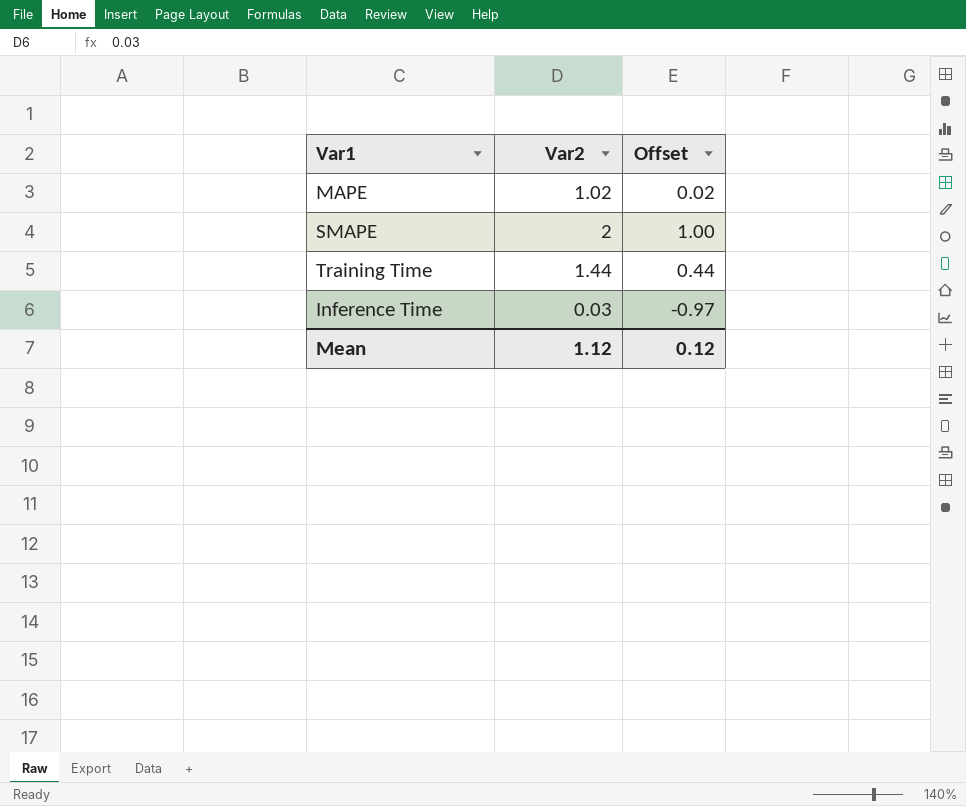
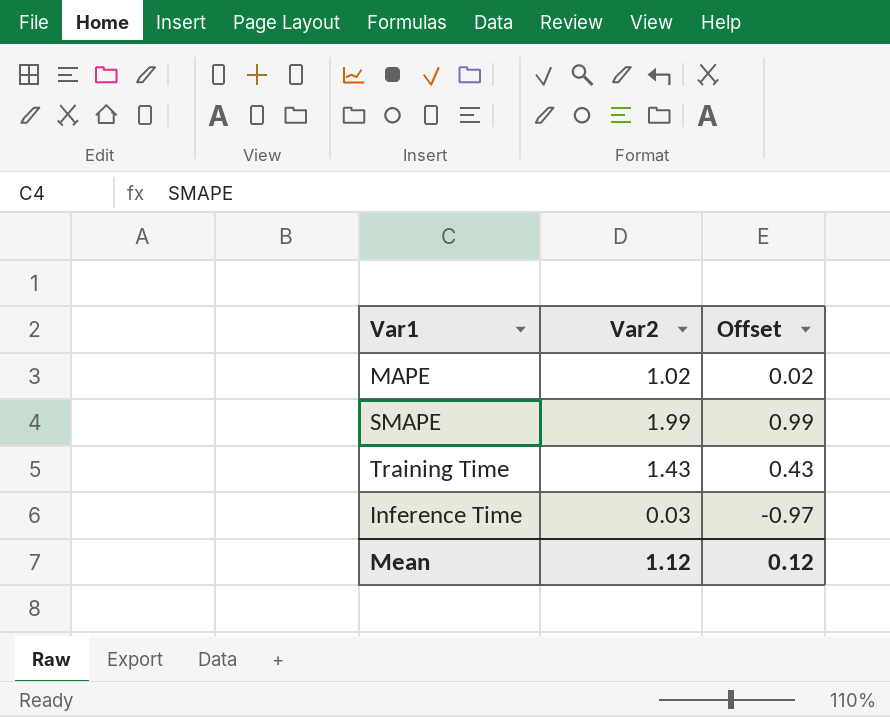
SMAPE | Var2: 2 -> 1.99
SMAPE | Offset: 1.00 -> 0.99
Training Time | Var2: 1.44 -> 1.43
Training Time | Offset: 0.44 -> 0.43

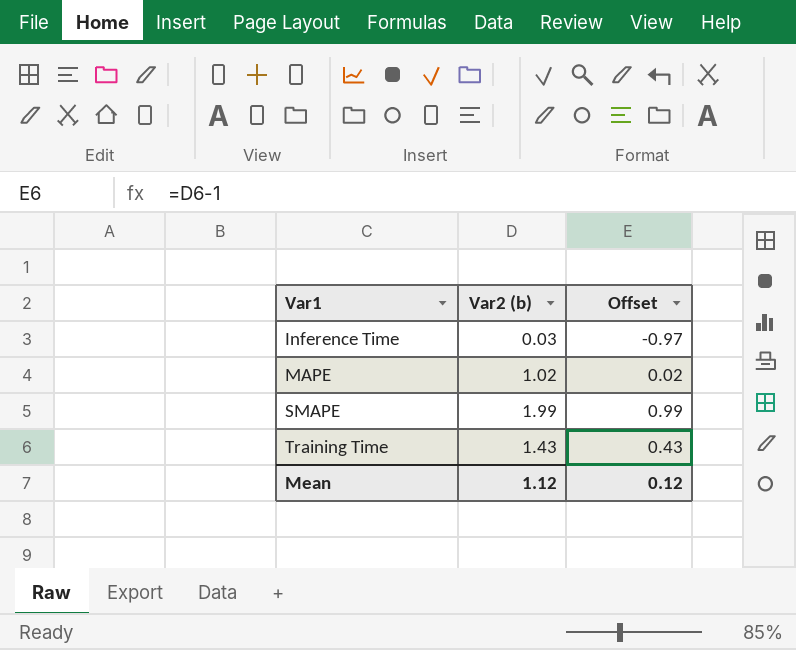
row order: none -> Var1 ascending
column name: Var2 -> Var2 (b)

